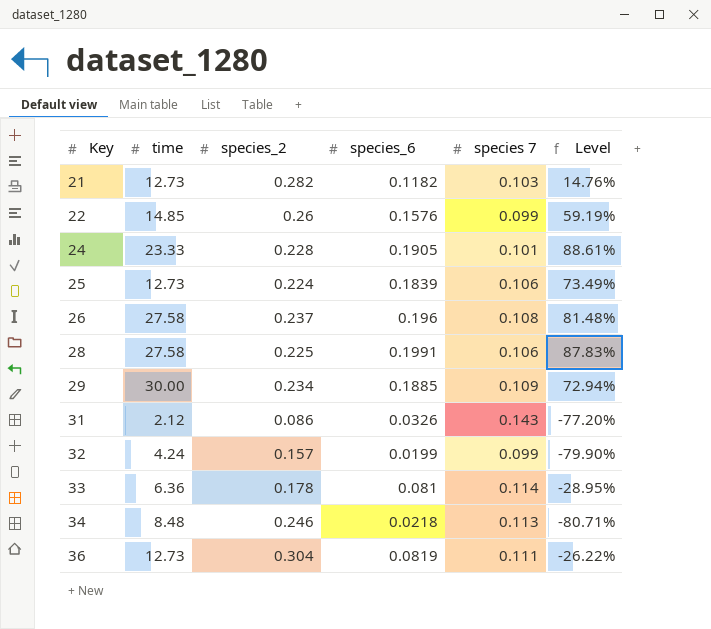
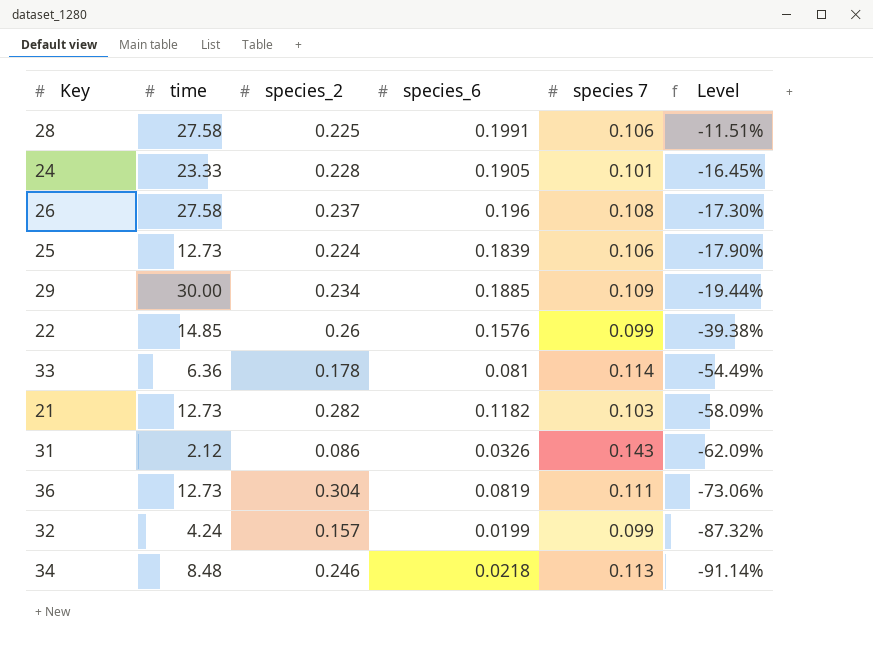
row order: Key ascending -> Level descending
column Level | formula: ([species_6] - [species 7]) / [species 7] -> ([species_6] - [species_2]) / [species_2]

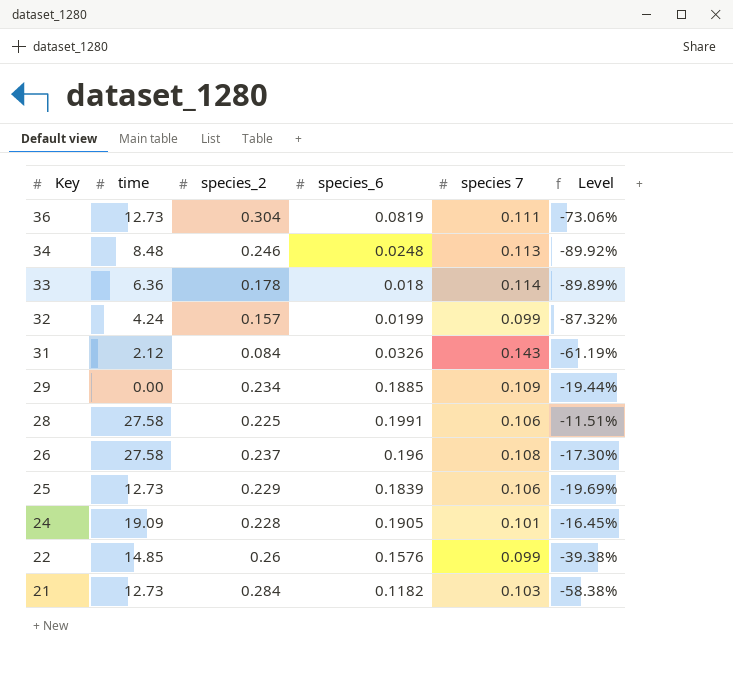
row order: Level descending -> Key descending
34 | species_6: 0.0218 -> 0.0248
34 | Level: -91.14% -> -89.92%
33 | species_6: 0.081 -> 0.018
33 | Level: -54.49% -> -89.89%
31 | species_2: 0.086 -> 0.084
31 | Level: -62.09% -> -61.19%
29 | time: 30.00 -> 0.00
25 | species_2: 0.224 -> 0.229
25 | Level: -17.90% -> -19.69%
24 | time: 23.33 -> 19.09
21 | species_2: 0.282 -> 0.284
21 | Level: -58.09% -> -58.38%

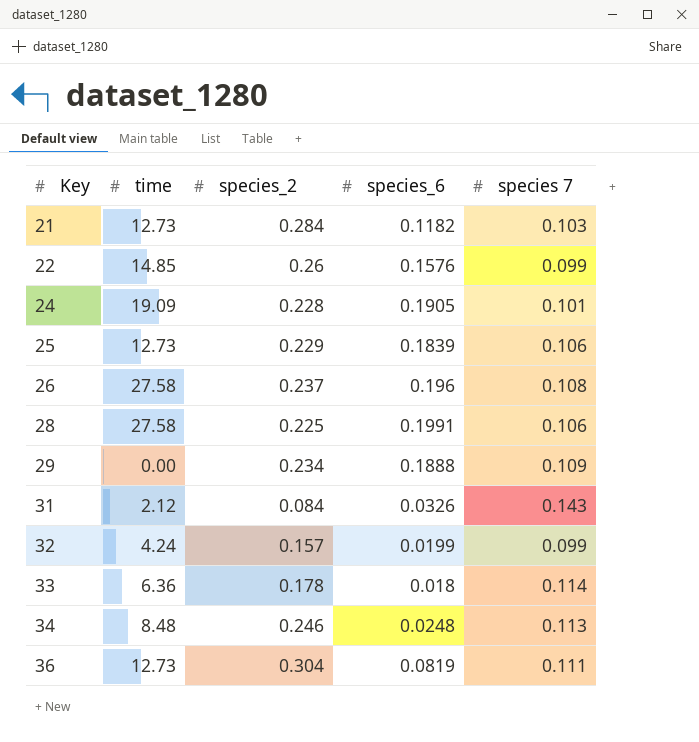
row order: Key descending -> Key ascending
column Level | formula: ([species_6] - [species_2]) / [species_2] -> none
29 | species_6: 0.1885 -> 0.1888

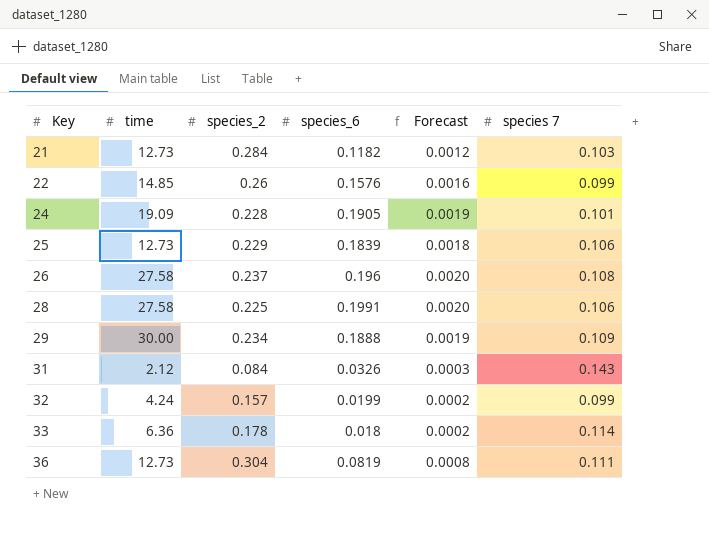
column Forecast | formula: none -> [species_6] * 0.01
row 34: 8.48 | 0.246 | 0.0248 | 0.113 -> none
29 | time: 0.00 -> 30.00

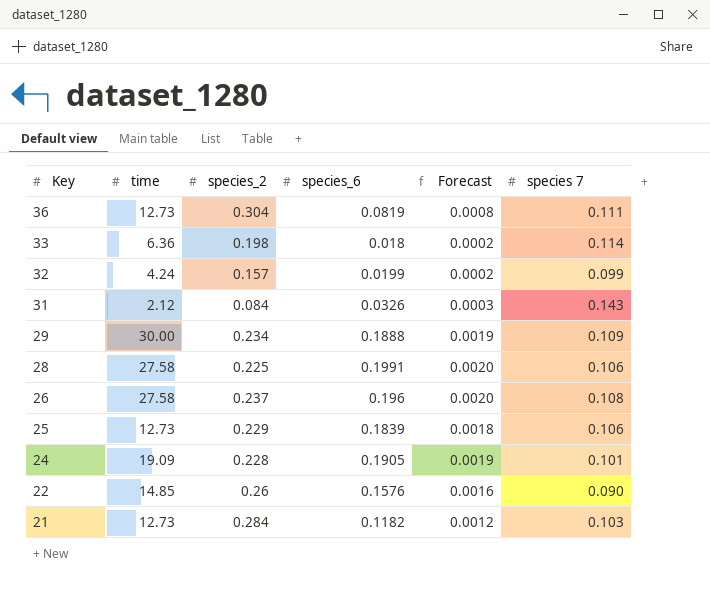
row order: Key ascending -> Key descending
33 | species_2: 0.178 -> 0.198
22 | species 7: 0.099 -> 0.090

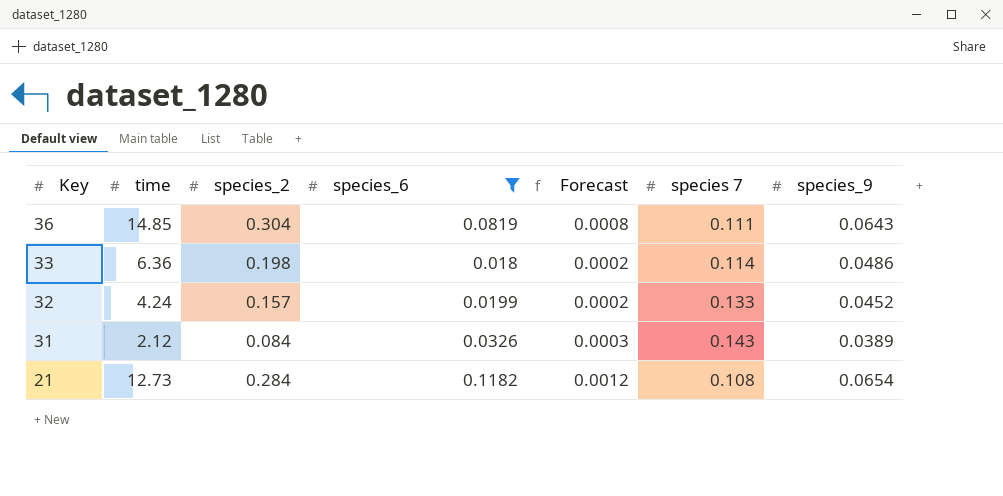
filter: none -> species_6 <= 0.1182
column species_9 | position: none -> 7
36 | time: 12.73 -> 14.85
32 | species 7: 0.099 -> 0.133
21 | species 7: 0.103 -> 0.108

